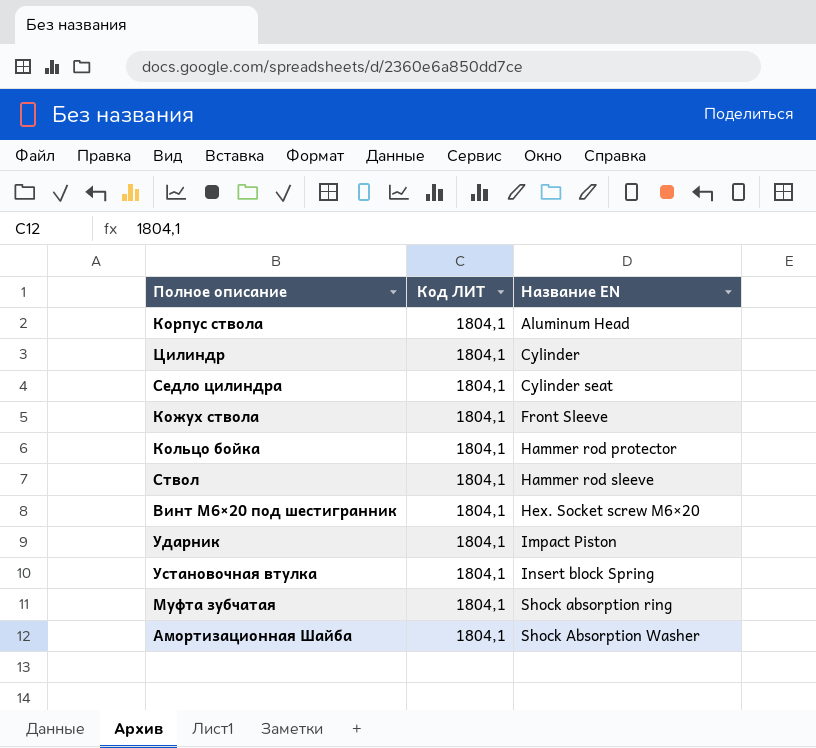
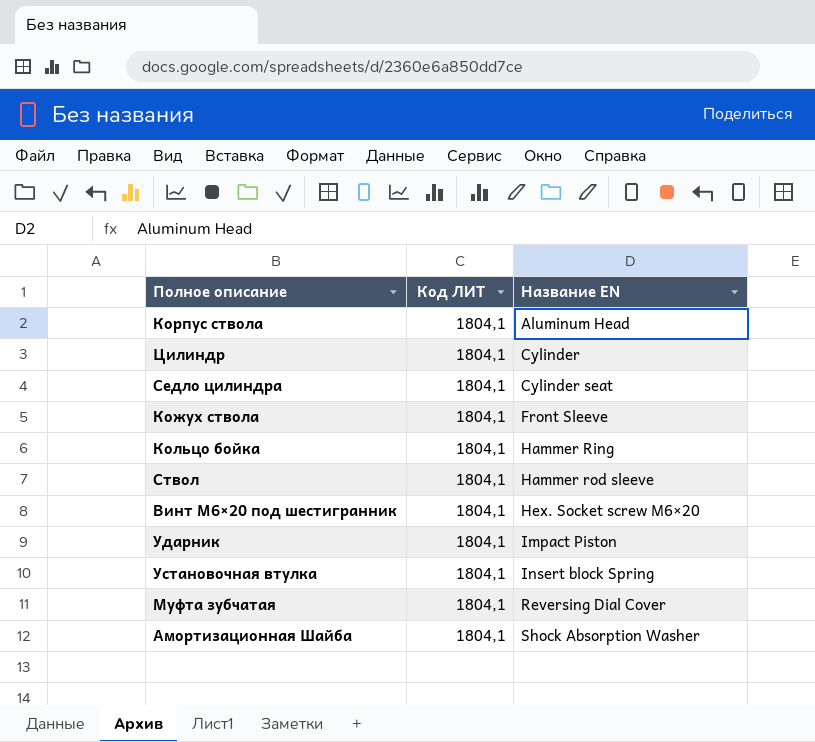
Кольцо бойка | Название EN: Hammer rod protector -> Hammer Ring
Муфта зубчатая | Название EN: Shock absorption ring -> Reversing Dial Cover

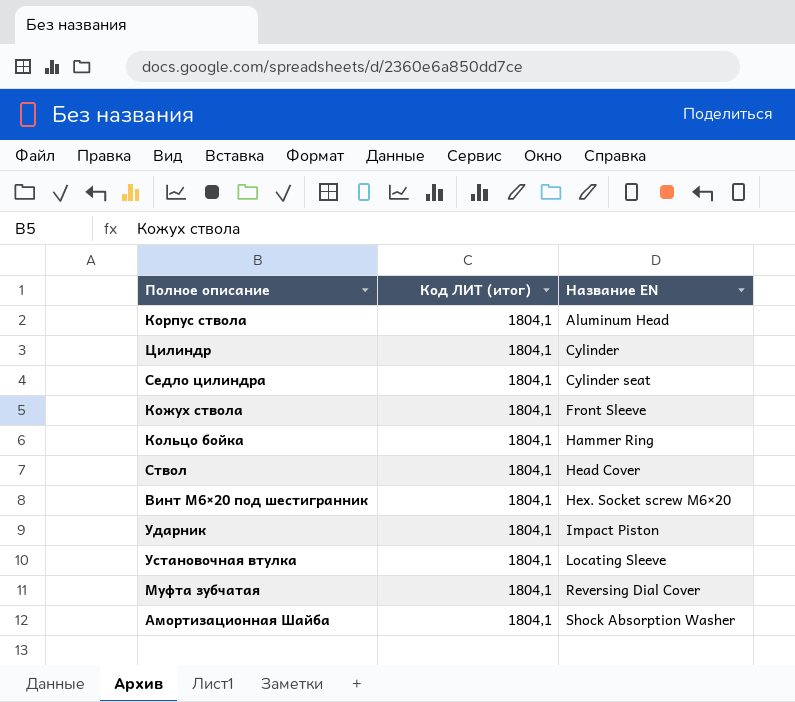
column name: Код ЛИТ -> Код ЛИТ (итог)
Ствол | Название EN: Hammer rod sleeve -> Head Cover
Установочная втулка | Название EN: Insert block Spring -> Locating Sleeve

